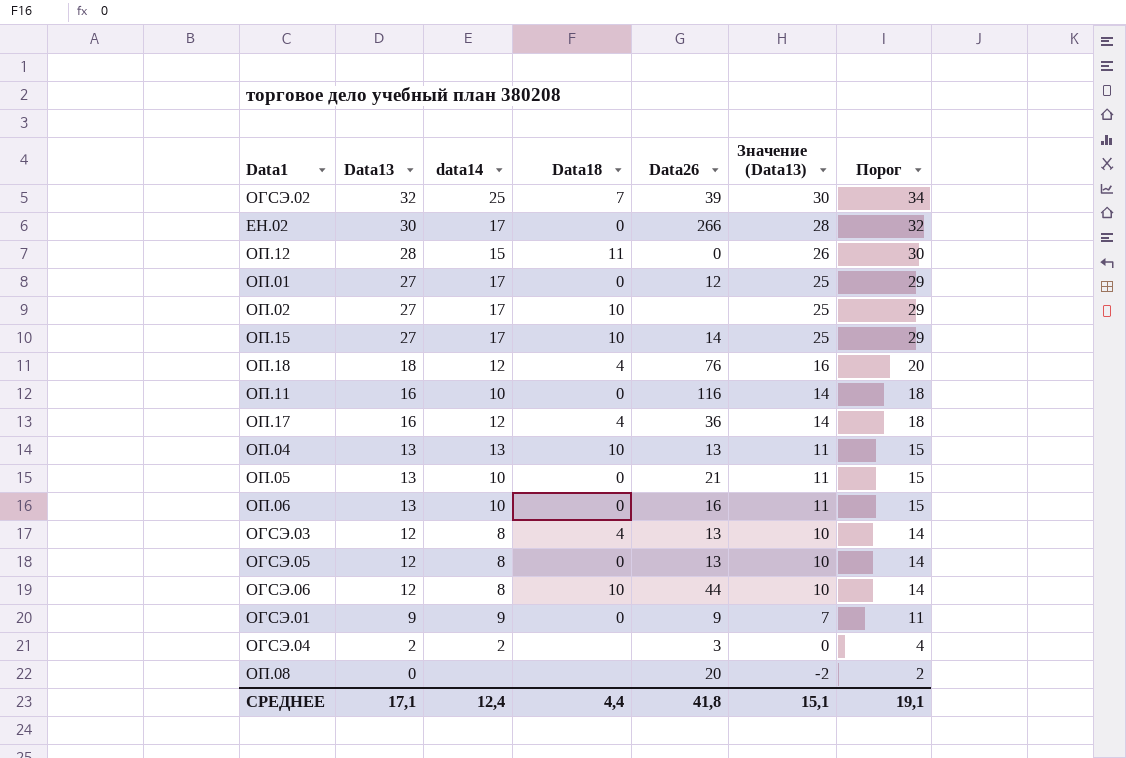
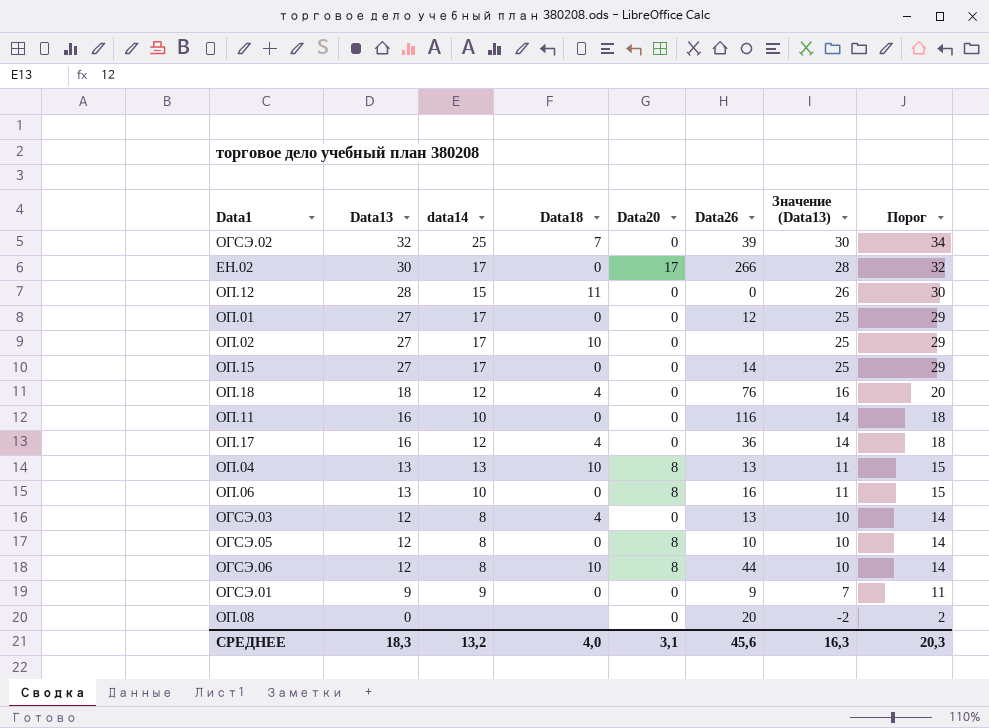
column Data20 | position: none -> 5
row ОП.05: 13 | 10 | 0 | 21 | 11 | 15 -> none
row ОГСЭ.04: 2 | 2 | none | 3 | 0 | 4 -> none
ОП.15 | Data18: 10 -> 0
ОГСЭ.05 | Data26: 13 -> 10
СРЕДНЕЕ | Data13: 17,1 -> 18,3
СРЕДНЕЕ | data14: 12,4 -> 13,2
СРЕДНЕЕ | Data18: 4,4 -> 4,0
СРЕДНЕЕ | Data26: 41,8 -> 45,6
СРЕДНЕЕ | Значение (Data13): 15,1 -> 16,3
СРЕДНЕЕ | Порог: 19,1 -> 20,3

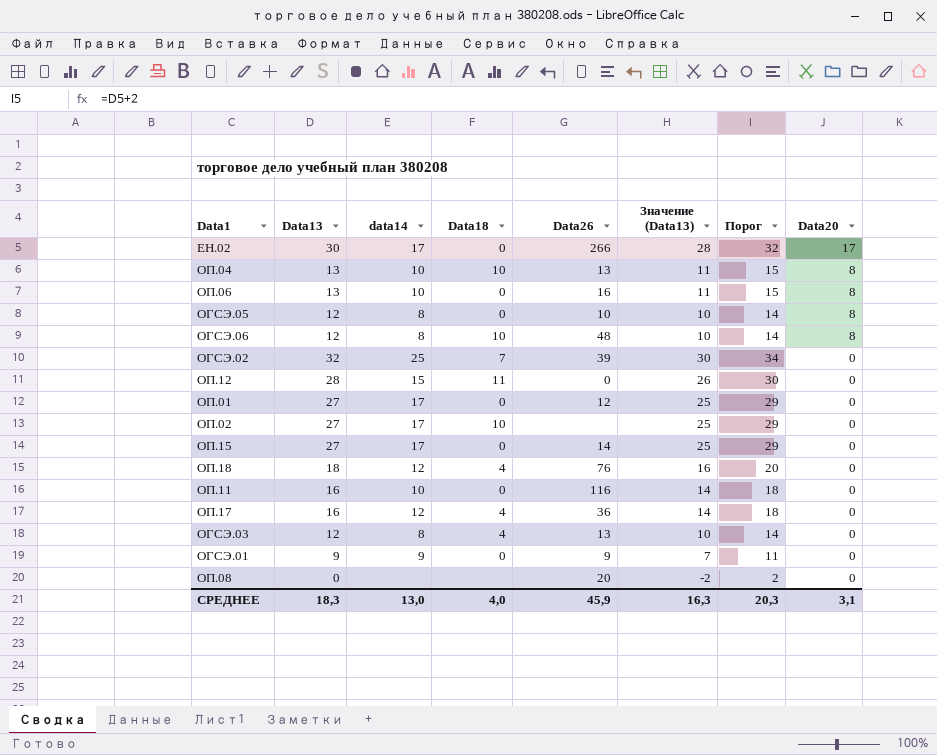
row order: Data13 descending -> Data20 descending
column Data20 | position: 5 -> 8
ОП.04 | data14: 13 -> 10
ОГСЭ.06 | Data26: 44 -> 48
СРЕДНЕЕ | data14: 13,2 -> 13,0
СРЕДНЕЕ | Data26: 45,6 -> 45,9

